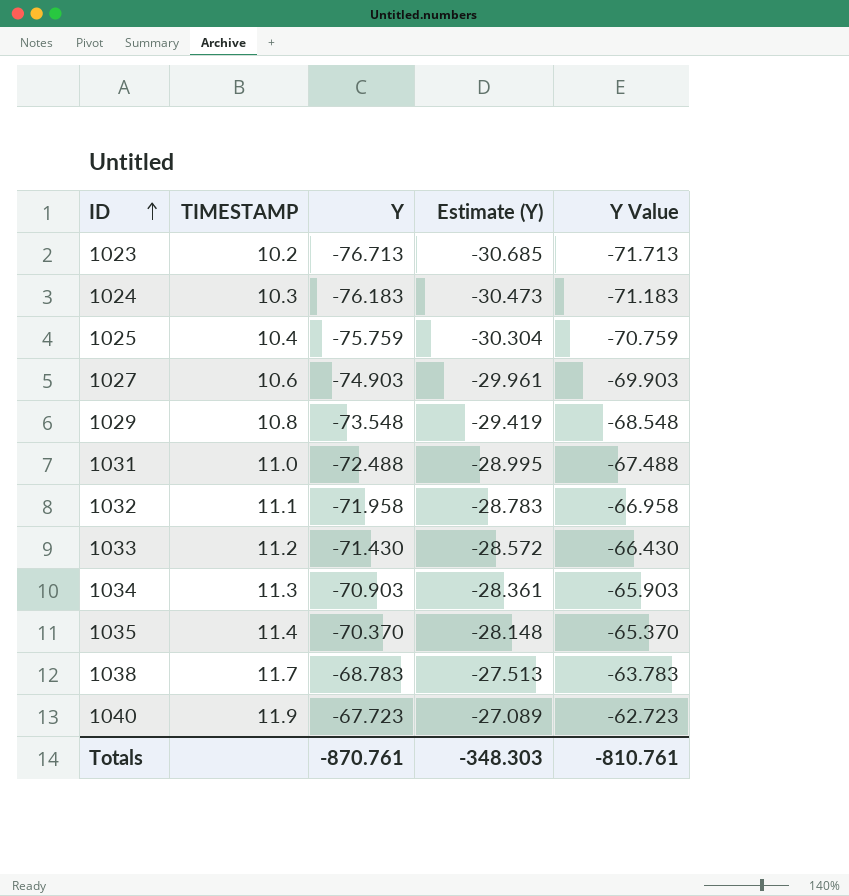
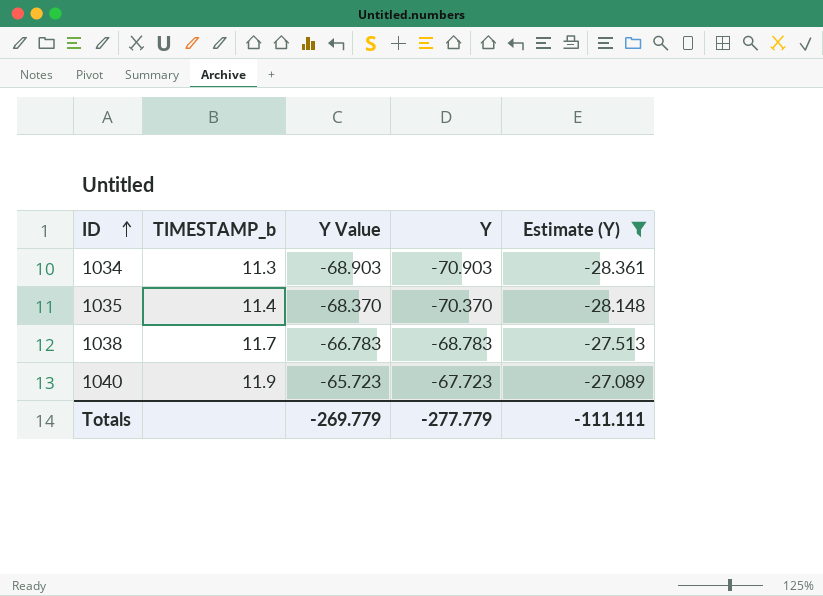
filter: none -> Estimate (Y) >= -28.361
column name: TIMESTAMP -> TIMESTAMP_b
column Y Value | formula: [Y] + 5 -> [Y] + 2
column Y Value | position: 5 -> 3
Totals | Y Value: -810.761 -> -269.779
Totals | Y: -870.761 -> -277.779
Totals | Estimate (Y): -348.303 -> -111.111

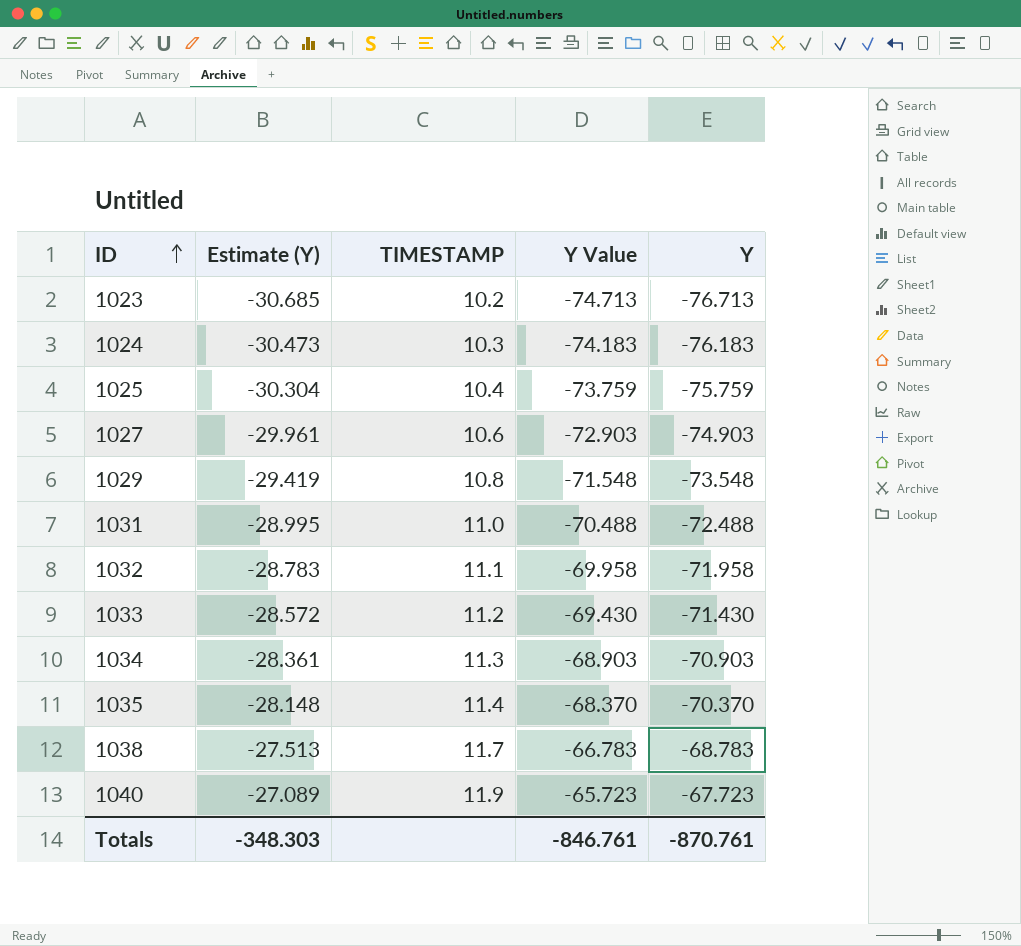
filter: Estimate (Y) >= -28.361 -> none
column Estimate (Y) | position: 5 -> 2
column name: TIMESTAMP_b -> TIMESTAMP
Totals | Estimate (Y): -111.111 -> -348.303
Totals | Y Value: -269.779 -> -846.761
Totals | Y: -277.779 -> -870.761

